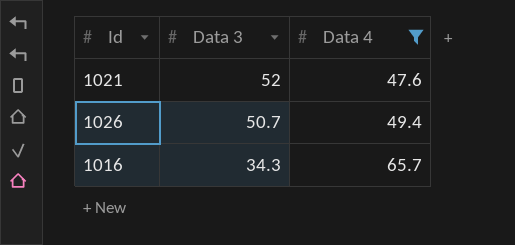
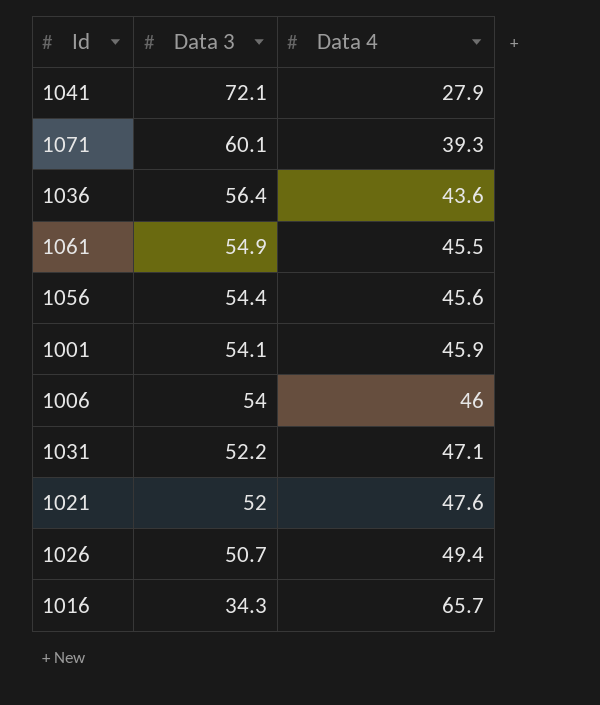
filter: Data 4 >= 47.6 -> none

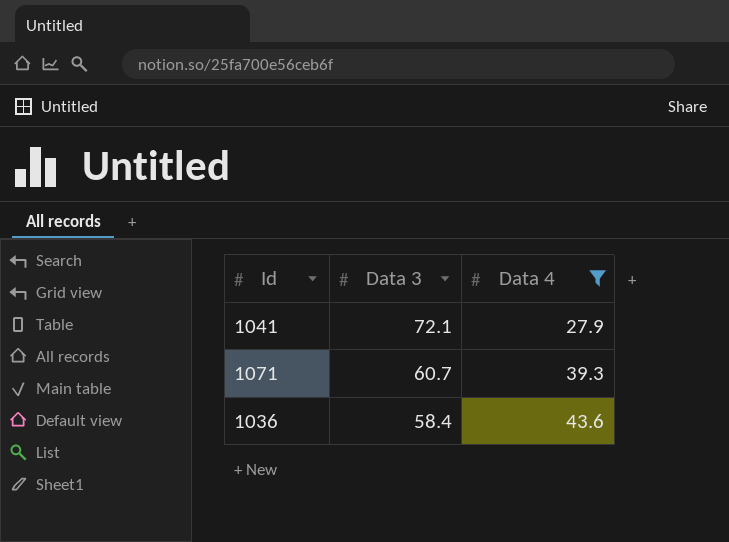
filter: none -> Data 4 <= 43.6
1071 | Data 3: 60.1 -> 60.7
1036 | Data 3: 56.4 -> 58.4

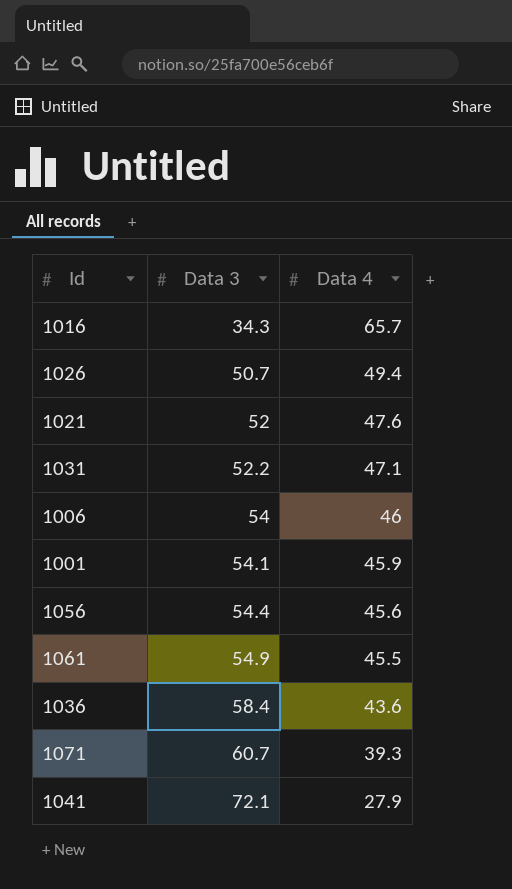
filter: Data 4 <= 43.6 -> none
row order: Data 3 descending -> Data 3 ascending

